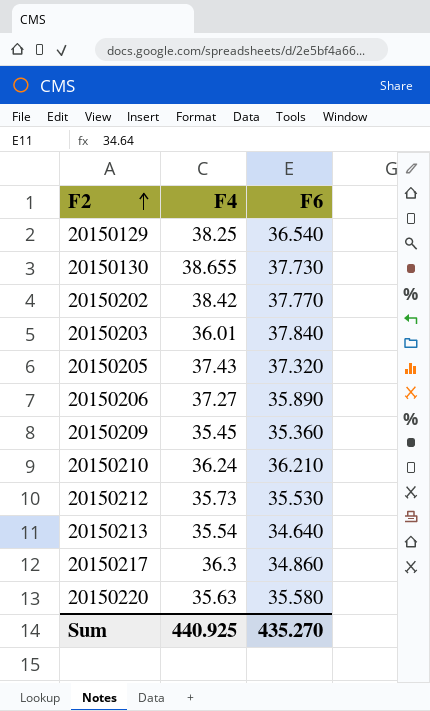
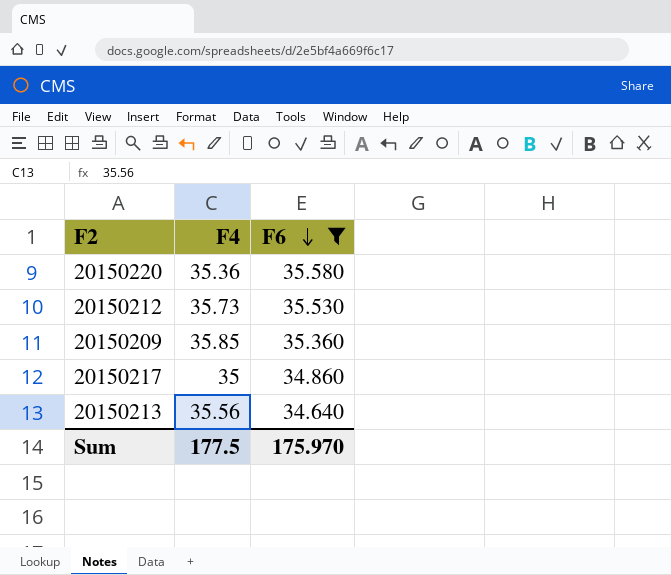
filter: none -> F6 <= 35.580
row order: F2 ascending -> F6 descending
20150220 | F4: 35.63 -> 35.36
20150209 | F4: 35.45 -> 35.85
20150217 | F4: 36.3 -> 35
20150213 | F4: 35.54 -> 35.56
Sum | F4: 440.925 -> 177.5
Sum | F6: 435.270 -> 175.970

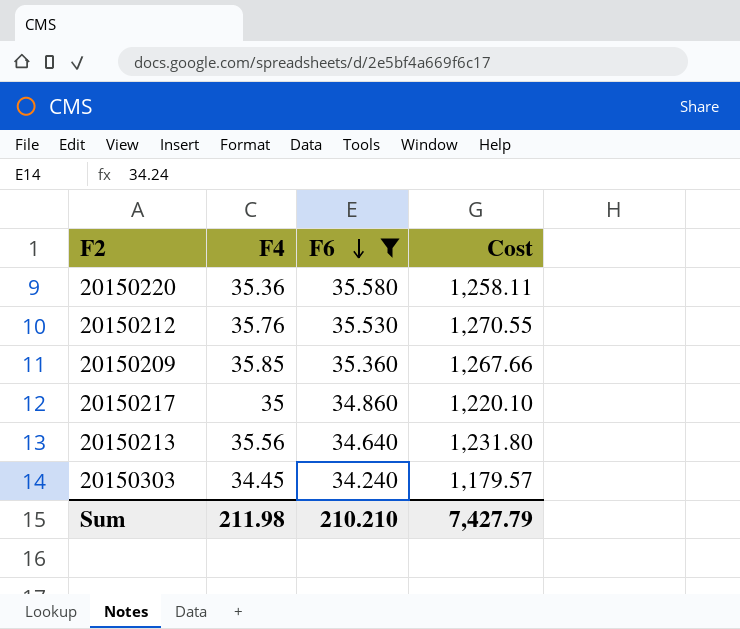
column Cost | formula: none -> [F4] * [F6]
20150212 | F4: 35.73 -> 35.76
row 20150303: none -> 34.45 | 34.240 | 1,179.57
Sum | F4: 177.5 -> 211.98
Sum | F6: 175.970 -> 210.210

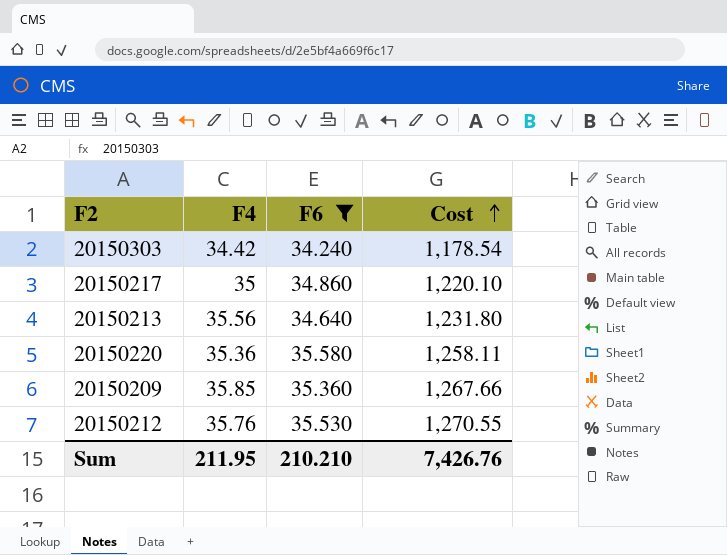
row order: F6 descending -> Cost ascending
20150303 | F4: 34.45 -> 34.42
20150303 | Cost: 1,179.57 -> 1,178.54
Sum | F4: 211.98 -> 211.95
Sum | Cost: 7,427.79 -> 7,426.76

